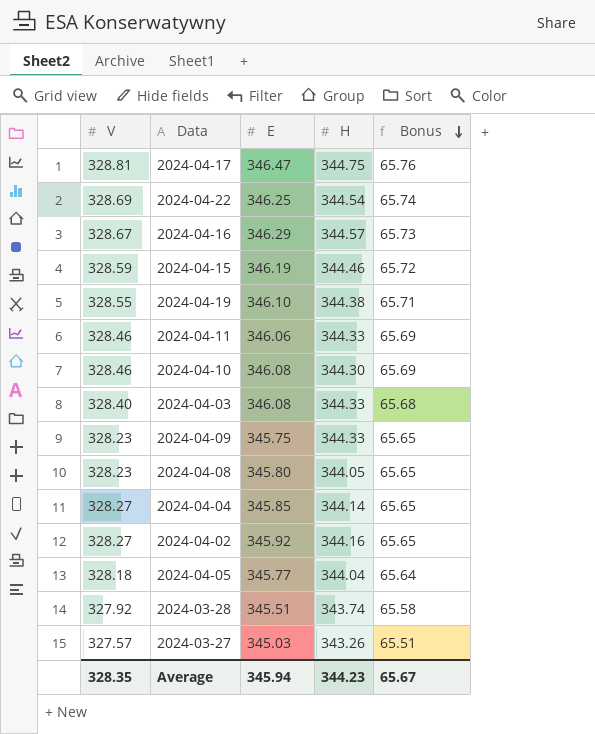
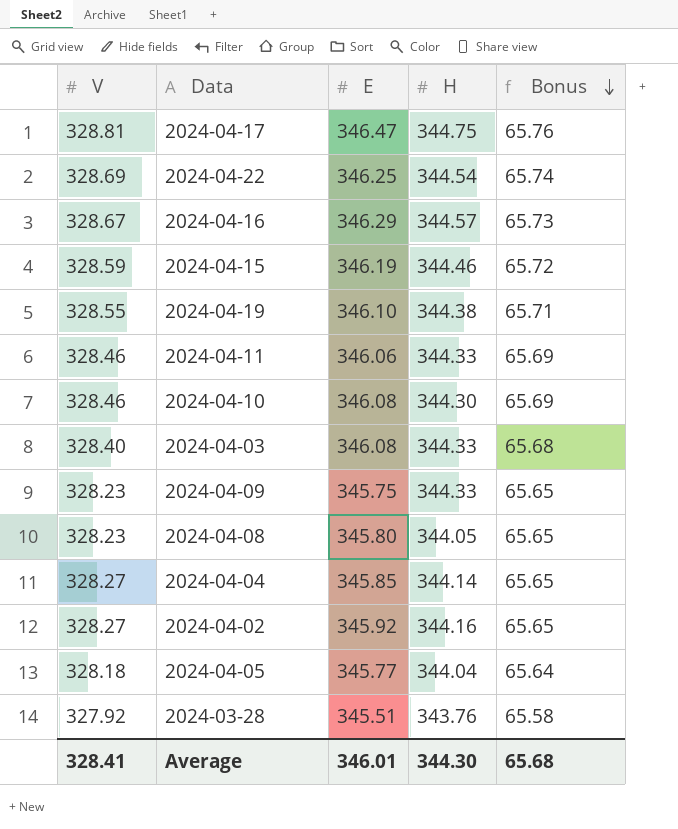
row 2024-03-27: 327.57 | 345.03 | 343.26 | 65.51 -> none
2024-03-28 | H: 343.74 -> 343.76
Average | V: 328.35 -> 328.41
Average | E: 345.94 -> 346.01
Average | H: 344.23 -> 344.30
Average | Bonus: 65.67 -> 65.68

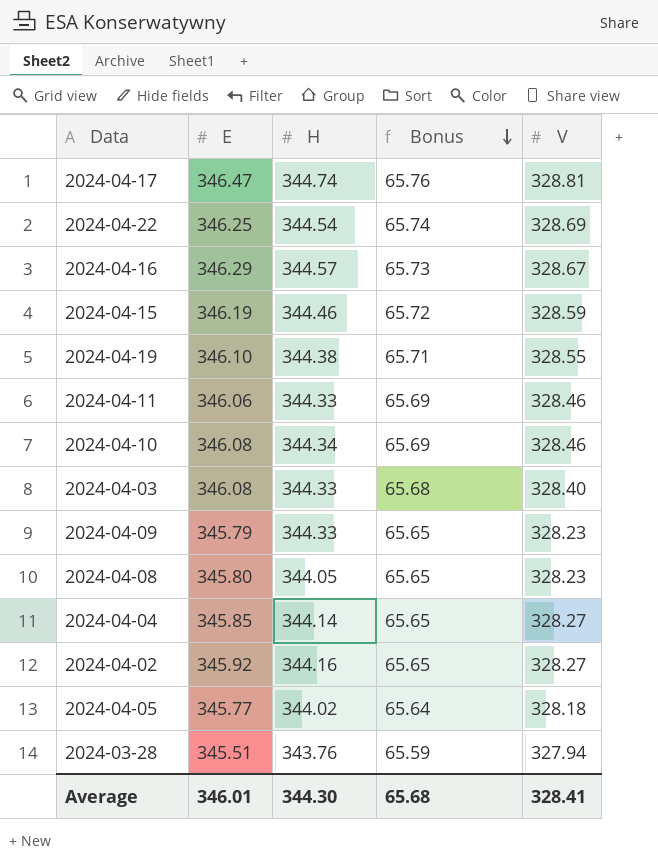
column V | position: 1 -> 5
2024-04-17 | H: 344.75 -> 344.74
2024-04-10 | H: 344.30 -> 344.34
2024-04-09 | E: 345.75 -> 345.79
2024-04-05 | H: 344.04 -> 344.02
2024-03-28 | Bonus: 65.58 -> 65.59
2024-03-28 | V: 327.92 -> 327.94

